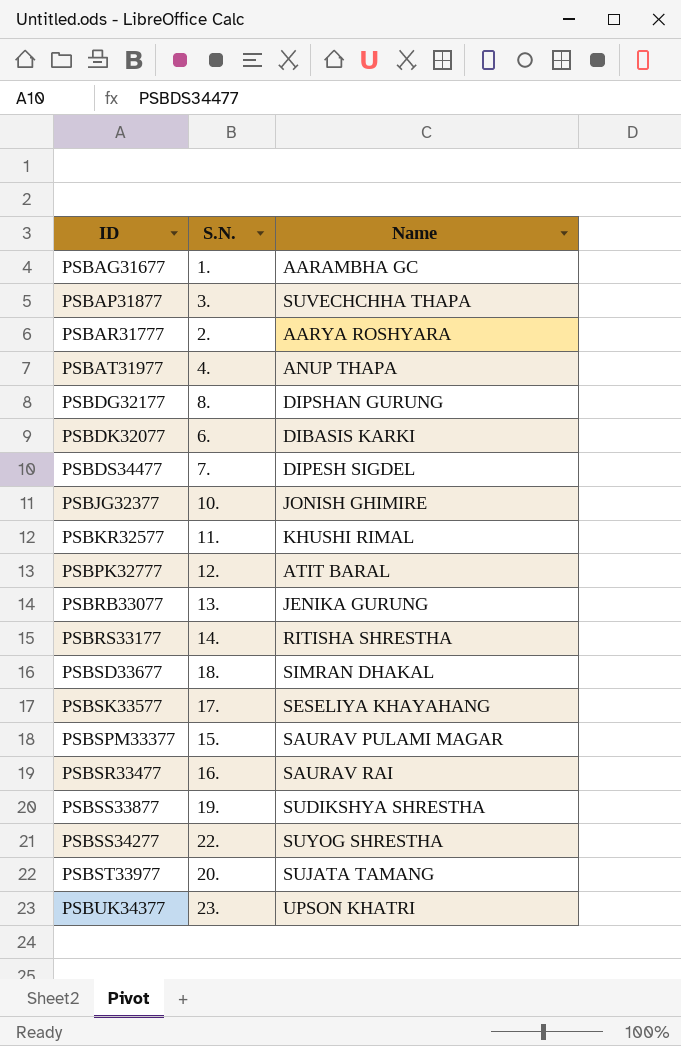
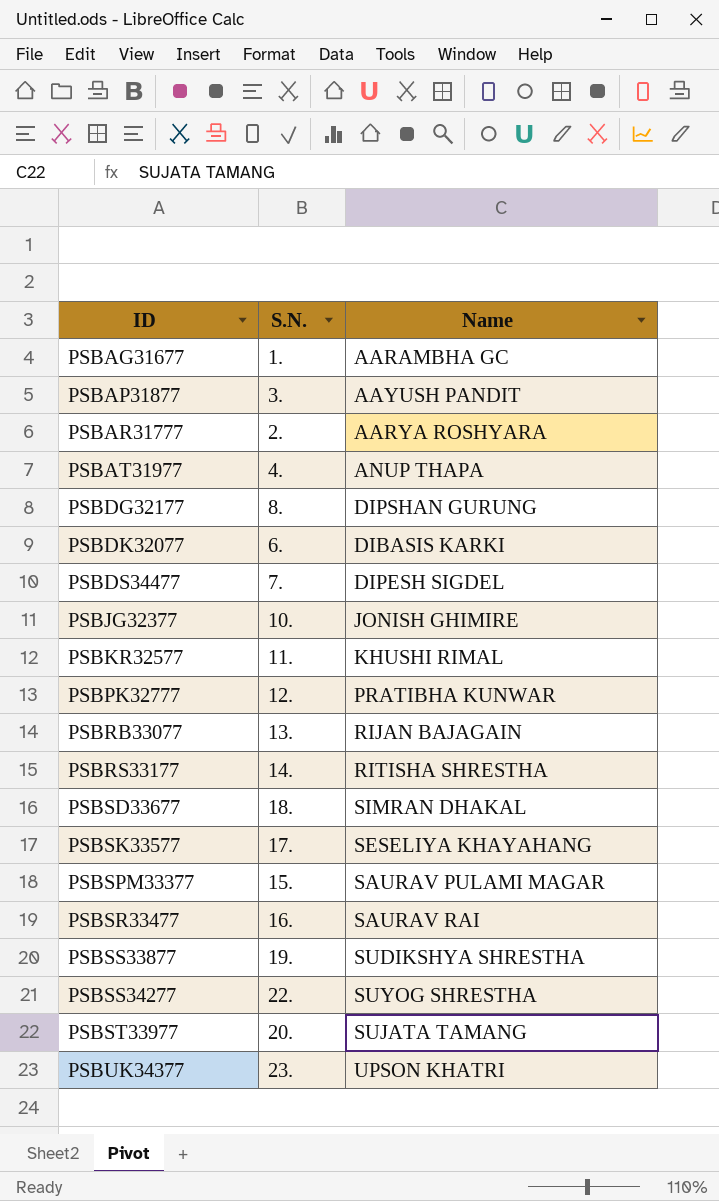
PSBAP31877 | Name: SUVECHCHHA THAPA -> AAYUSH PANDIT
PSBPK32777 | Name: ATIT BARAL -> PRATIBHA KUNWAR
PSBRB33077 | Name: JENIKA GURUNG -> RIJAN BAJAGAIN

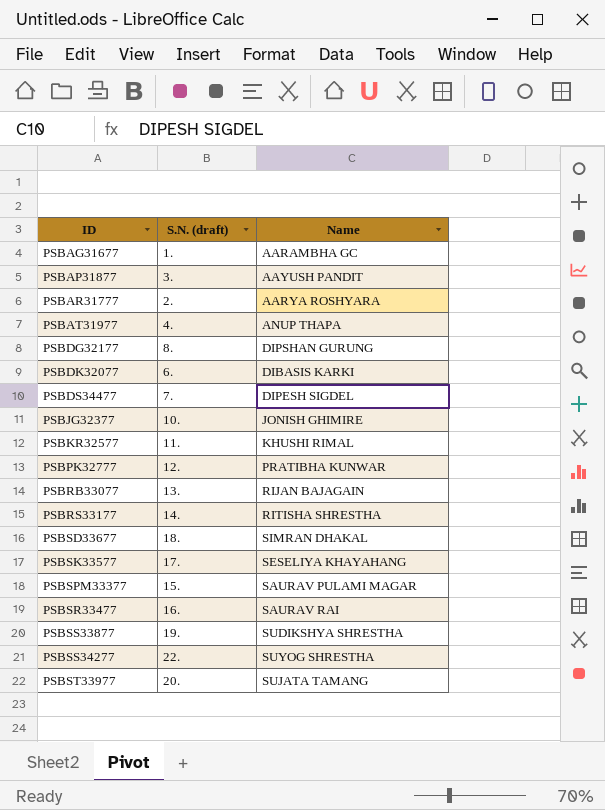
column name: S.N. -> S.N. (draft)
row PSBUK34377: 23. | UPSON KHATRI -> none

